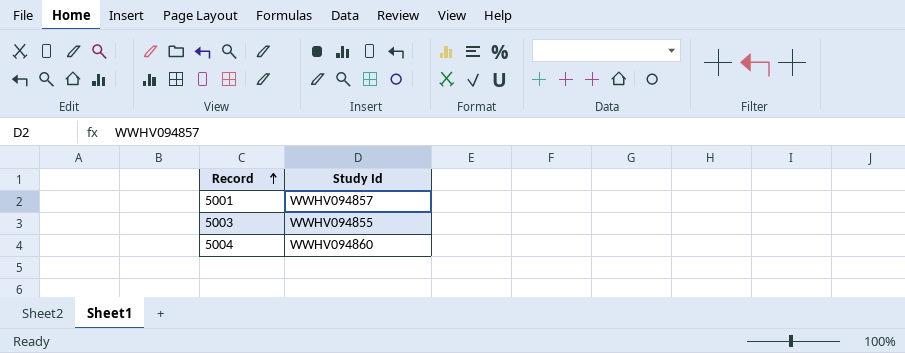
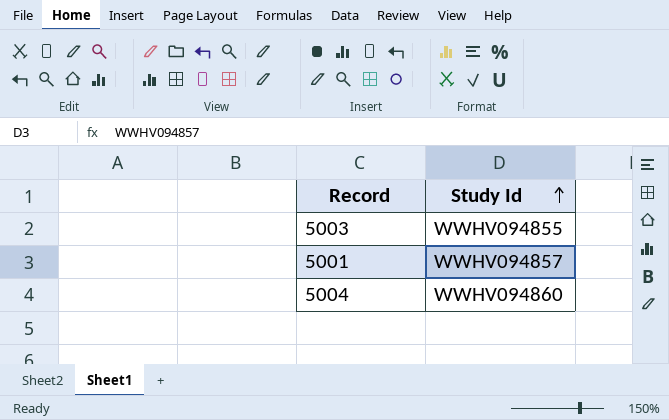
row order: Record ascending -> Study Id ascending

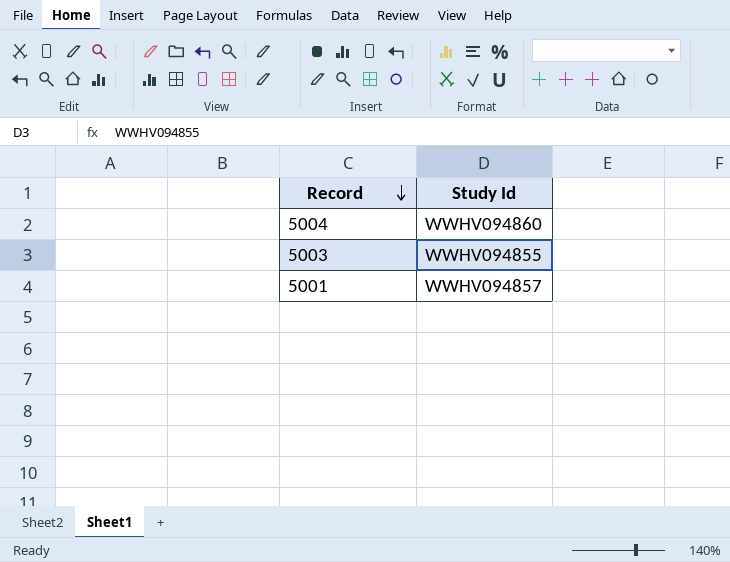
row order: Study Id ascending -> Record descending

